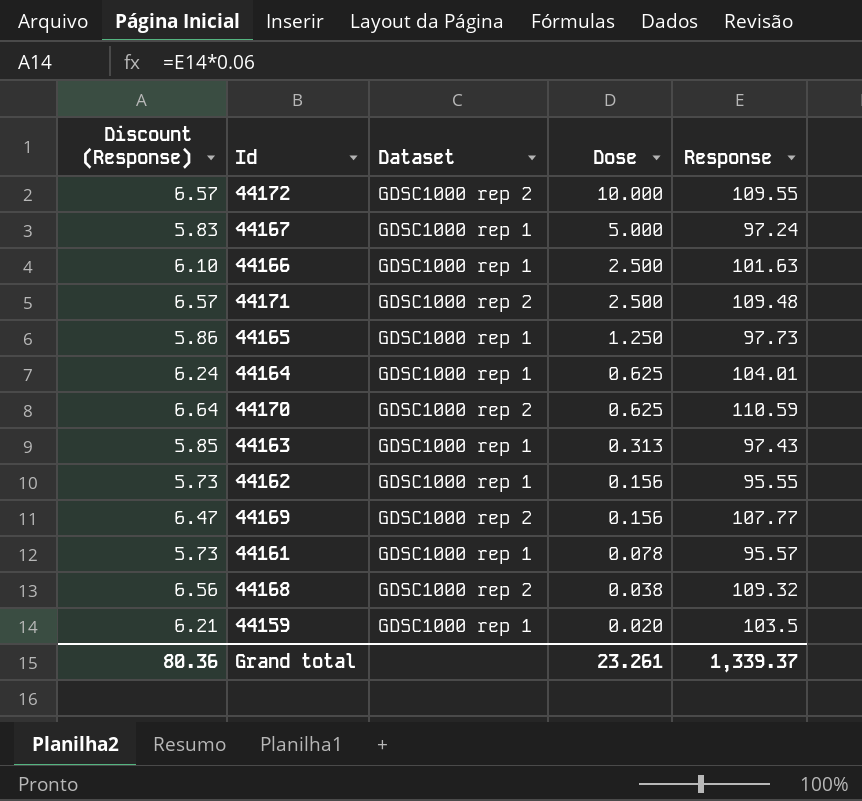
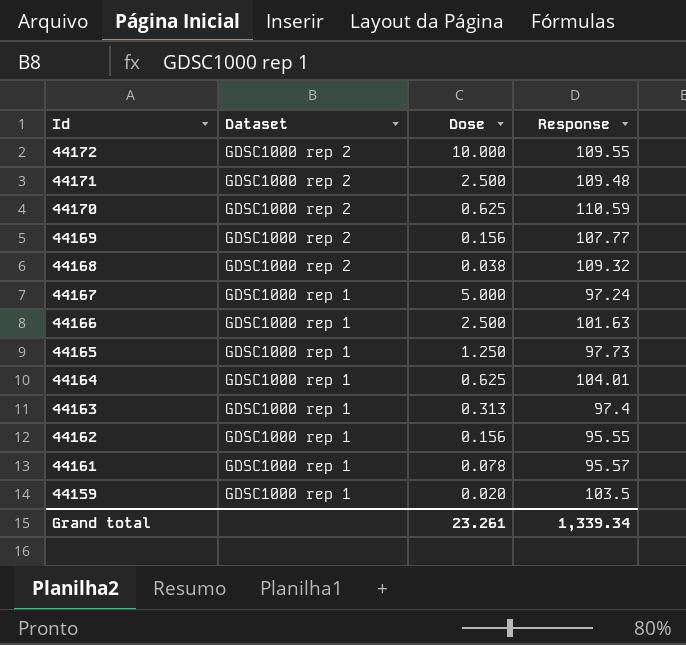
row order: Dose descending -> Id descending
column Discount (Response) | formula: [Response] * 0.06 -> none
44163 | Response: 97.43 -> 97.4
Grand total | Response: 1,339.37 -> 1,339.34

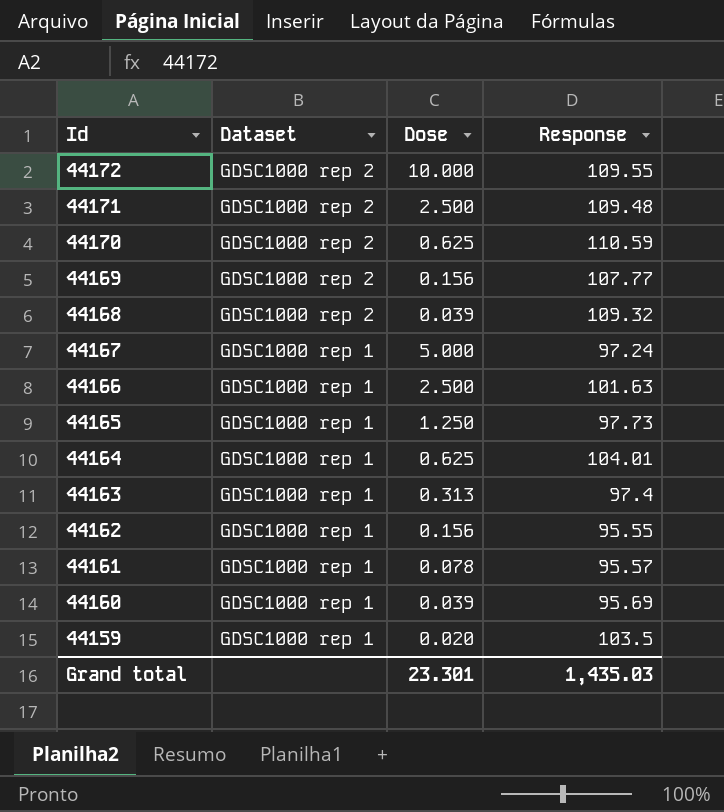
44168 | Dose: 0.038 -> 0.039
row 44160: none -> GDSC1000 rep 1 | 0.039 | 95.69
Grand total | Dose: 23.261 -> 23.301
Grand total | Response: 1,339.34 -> 1,435.03

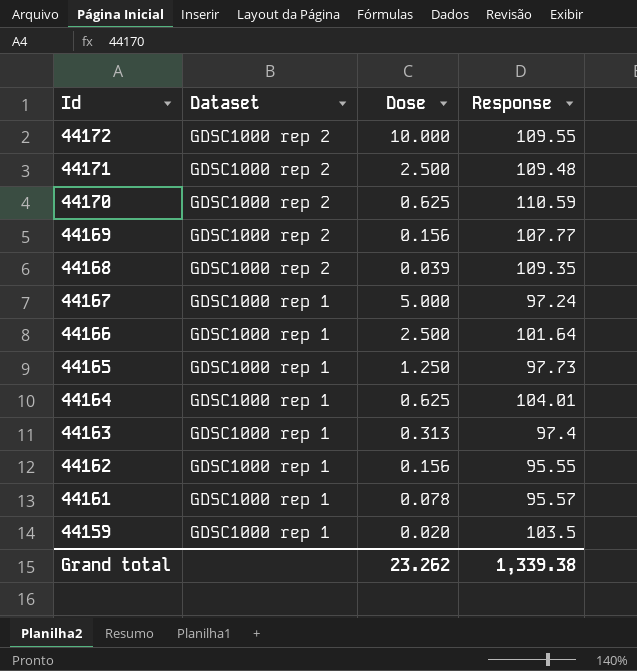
row 44160: GDSC1000 rep 1 | 0.039 | 95.69 -> none
44168 | Response: 109.32 -> 109.35
44166 | Response: 101.63 -> 101.64
Grand total | Dose: 23.301 -> 23.262
Grand total | Response: 1,435.03 -> 1,339.38

